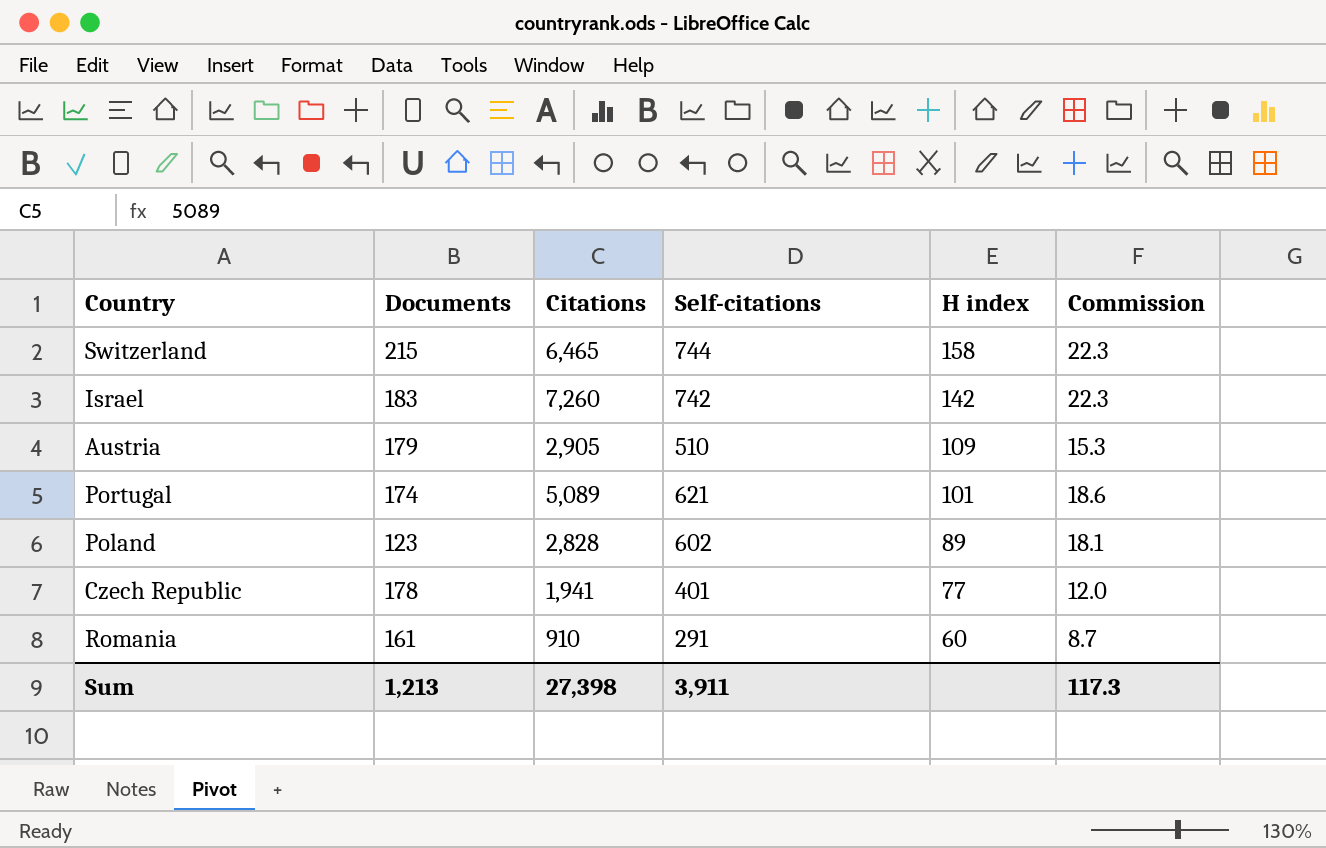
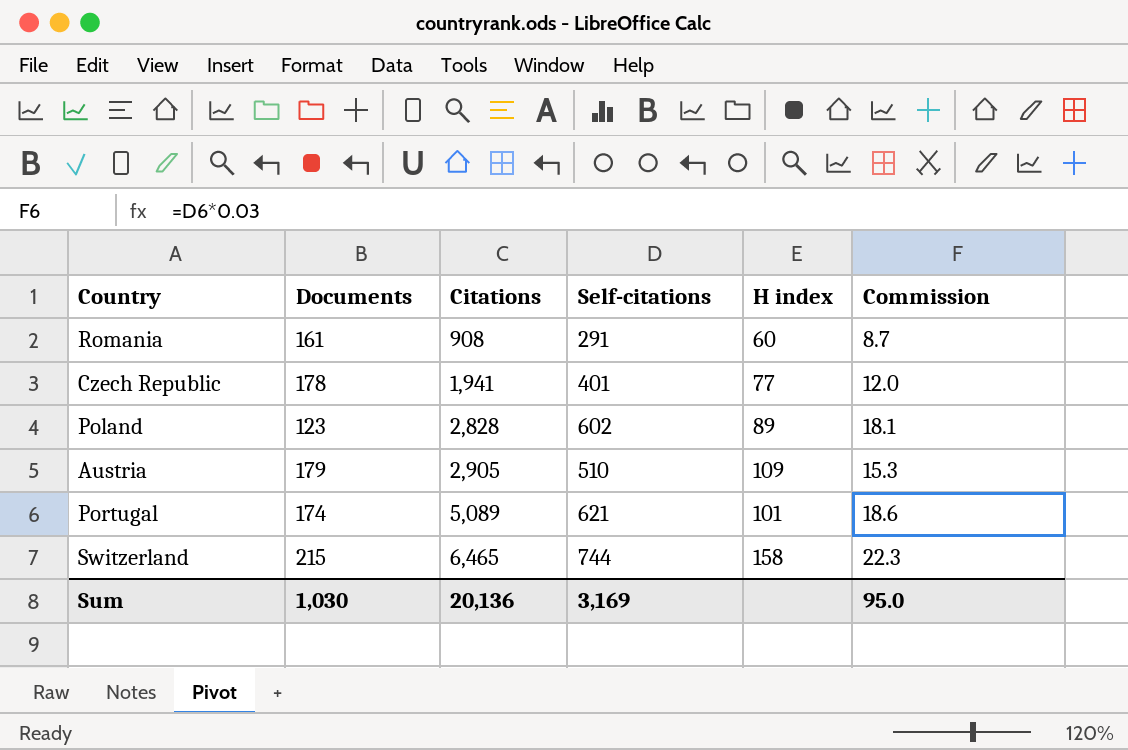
row order: H index descending -> Citations ascending
row Israel: 183 | 7,260 | 742 | 142 | 22.3 -> none
Romania | Citations: 910 -> 908
Sum | Documents: 1,213 -> 1,030
Sum | Citations: 27,398 -> 20,136
Sum | Self-citations: 3,911 -> 3,169
Sum | Commission: 117.3 -> 95.0

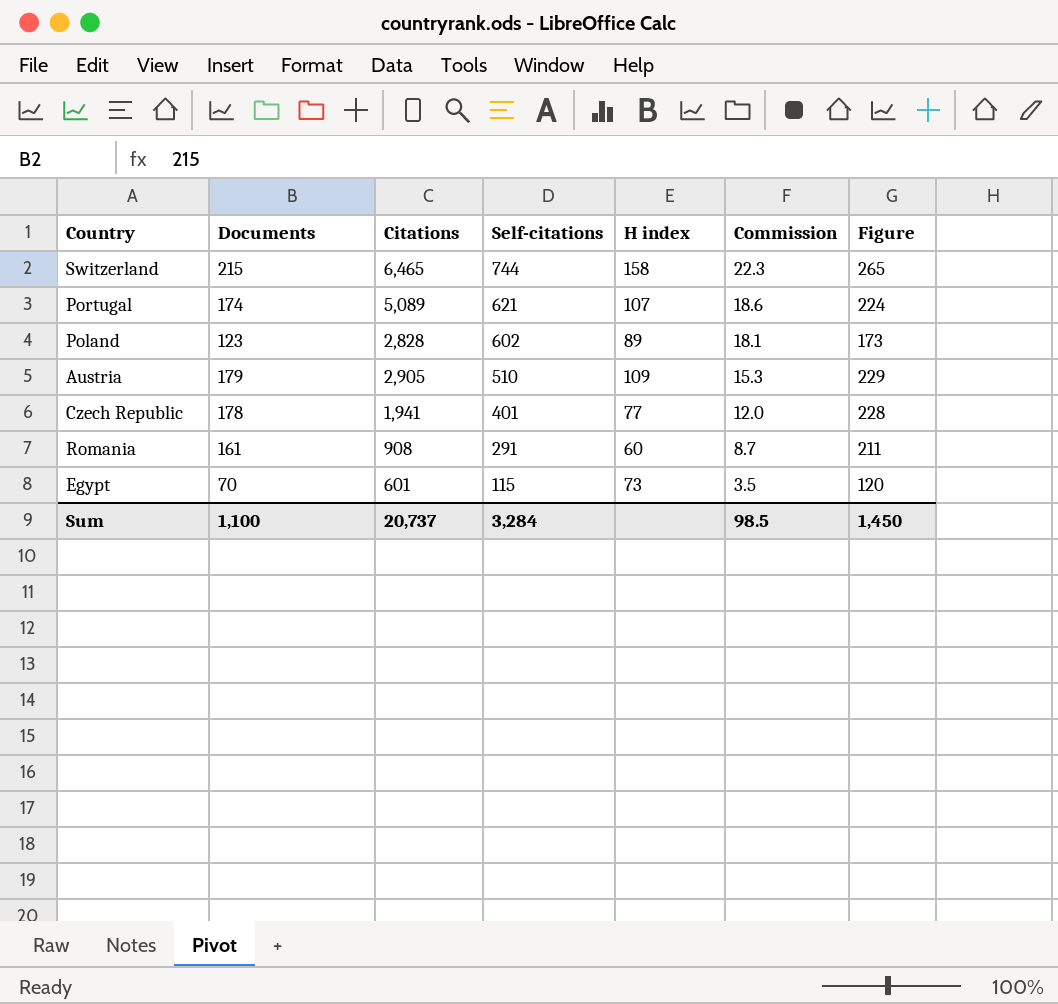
row order: Citations ascending -> Self-citations descending
column Figure | formula: none -> [Documents] + 50
Portugal | H index: 101 -> 107
row Egypt: none -> 70 | 601 | 115 | 73 | 3.5 | 120
Sum | Documents: 1,030 -> 1,100
Sum | Citations: 20,136 -> 20,737
Sum | Self-citations: 3,169 -> 3,284
Sum | Commission: 95.0 -> 98.5

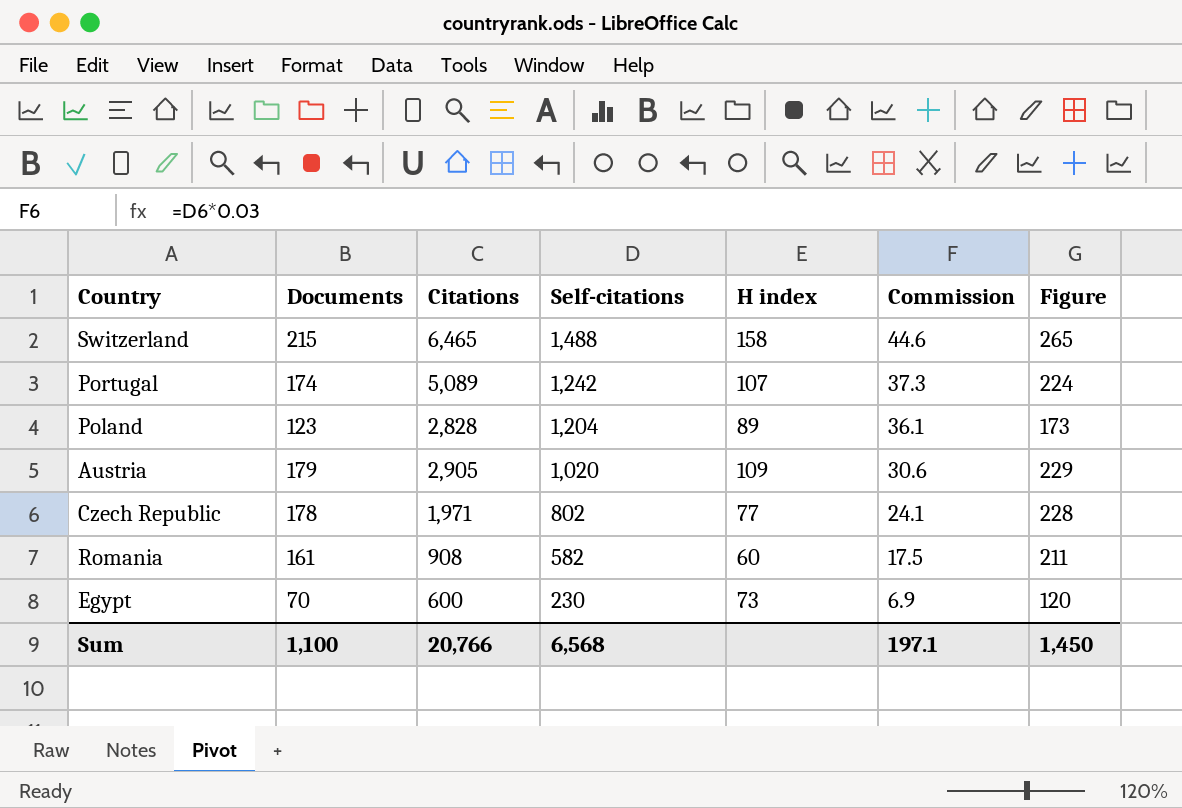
Switzerland | Self-citations: 744 -> 1,488
Switzerland | Commission: 22.3 -> 44.6
Portugal | Self-citations: 621 -> 1,242
Portugal | Commission: 18.6 -> 37.3
Poland | Self-citations: 602 -> 1,204
Poland | Commission: 18.1 -> 36.1
Austria | Self-citations: 510 -> 1,020
Austria | Commission: 15.3 -> 30.6
Czech Republic | Citations: 1,941 -> 1,971
Czech Republic | Self-citations: 401 -> 802
Czech Republic | Commission: 12.0 -> 24.1
Romania | Self-citations: 291 -> 582
Romania | Commission: 8.7 -> 17.5
Egypt | Citations: 601 -> 600
Egypt | Self-citations: 115 -> 230
Egypt | Commission: 3.5 -> 6.9
Sum | Citations: 20,737 -> 20,766
Sum | Self-citations: 3,284 -> 6,568
Sum | Commission: 98.5 -> 197.1

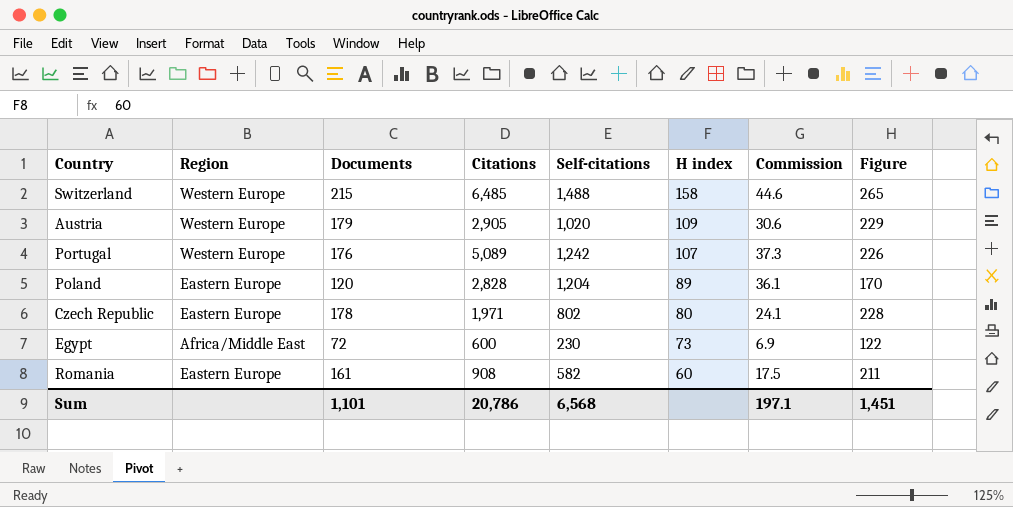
row order: Self-citations descending -> H index descending
column Region | position: none -> 2
Switzerland | Citations: 6,465 -> 6,485
Portugal | Documents: 174 -> 176
Portugal | Figure: 224 -> 226
Poland | Documents: 123 -> 120
Poland | Figure: 173 -> 170
Czech Republic | H index: 77 -> 80
Egypt | Documents: 70 -> 72
Egypt | Figure: 120 -> 122
Sum | Documents: 1,100 -> 1,101
Sum | Citations: 20,766 -> 20,786
Sum | Figure: 1,450 -> 1,451

